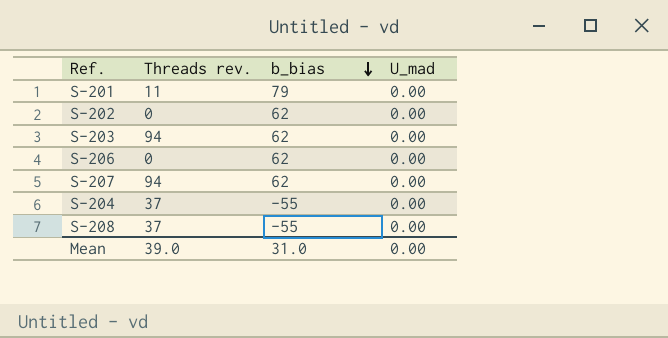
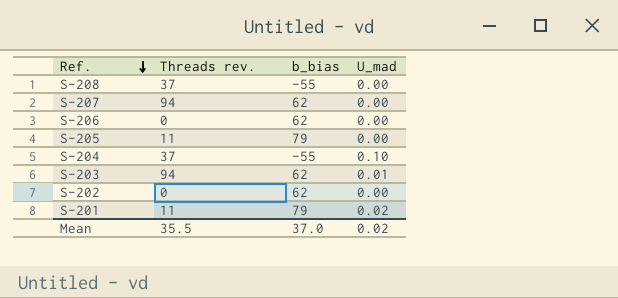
row order: b_bias descending -> Ref. descending
row S-205: none -> 11 | 79 | 0.00
S-204 | U_mad: 0.00 -> 0.10
S-203 | U_mad: 0.00 -> 0.01
S-201 | U_mad: 0.00 -> 0.02
Mean | Threads rev.: 39.0 -> 35.5
Mean | b_bias: 31.0 -> 37.0
Mean | U_mad: 0.00 -> 0.02

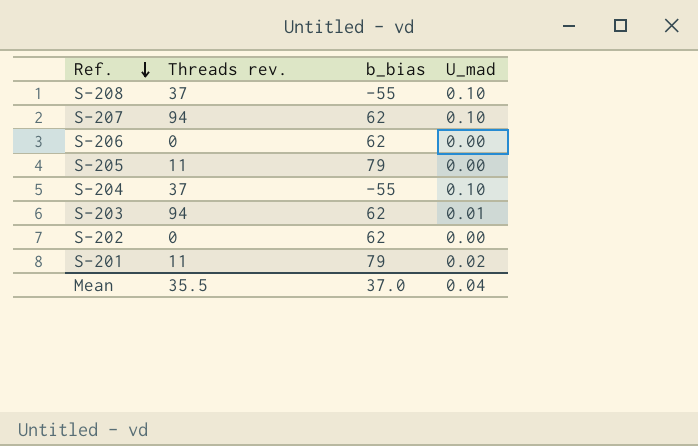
S-208 | U_mad: 0.00 -> 0.10
S-207 | U_mad: 0.00 -> 0.10
Mean | U_mad: 0.02 -> 0.04

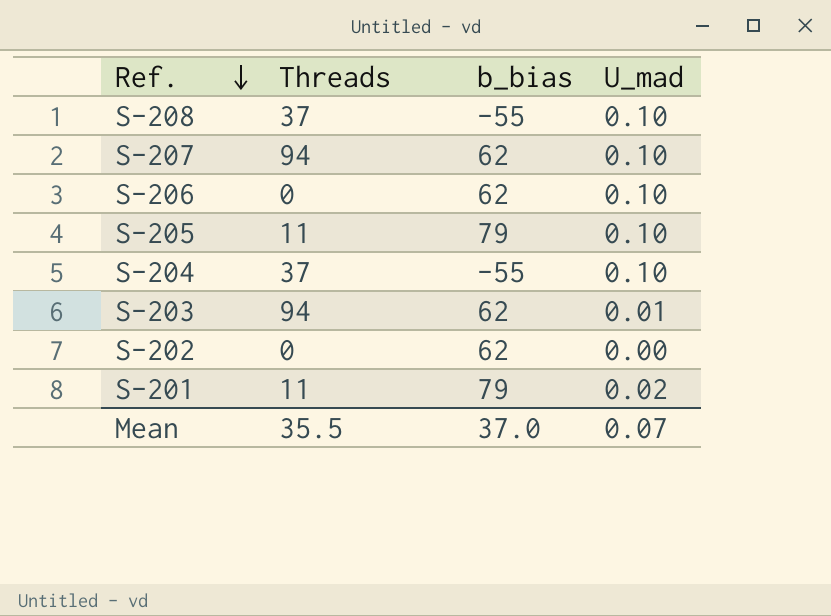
column name: Threads rev. -> Threads
S-206 | U_mad: 0.00 -> 0.10
S-205 | U_mad: 0.00 -> 0.10
Mean | U_mad: 0.04 -> 0.07

